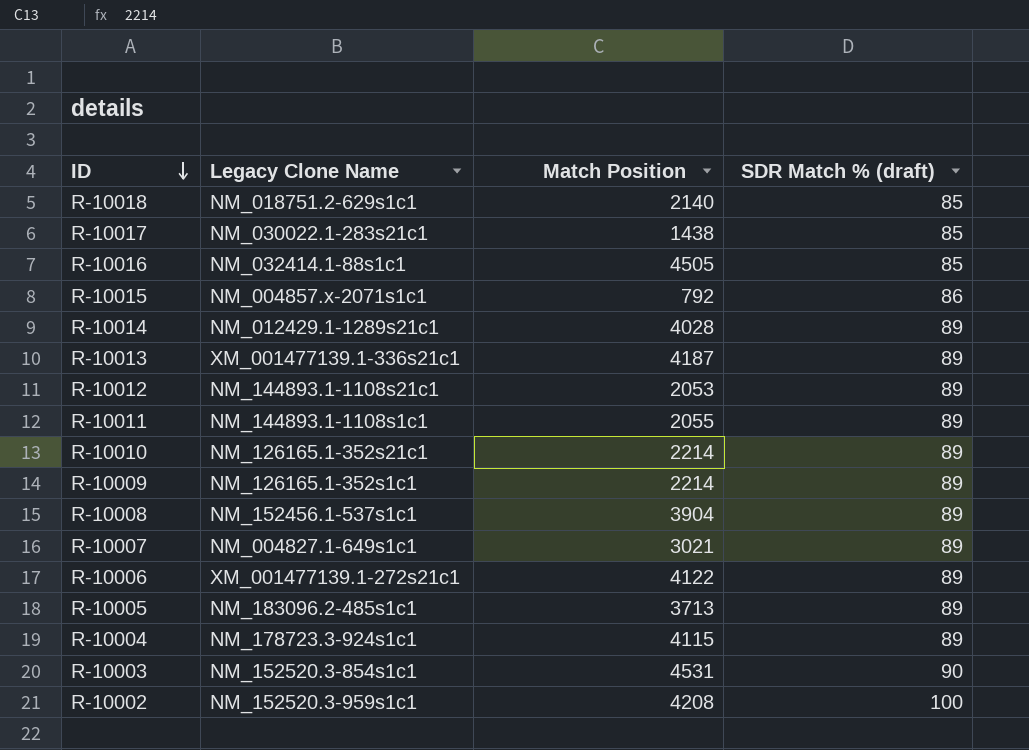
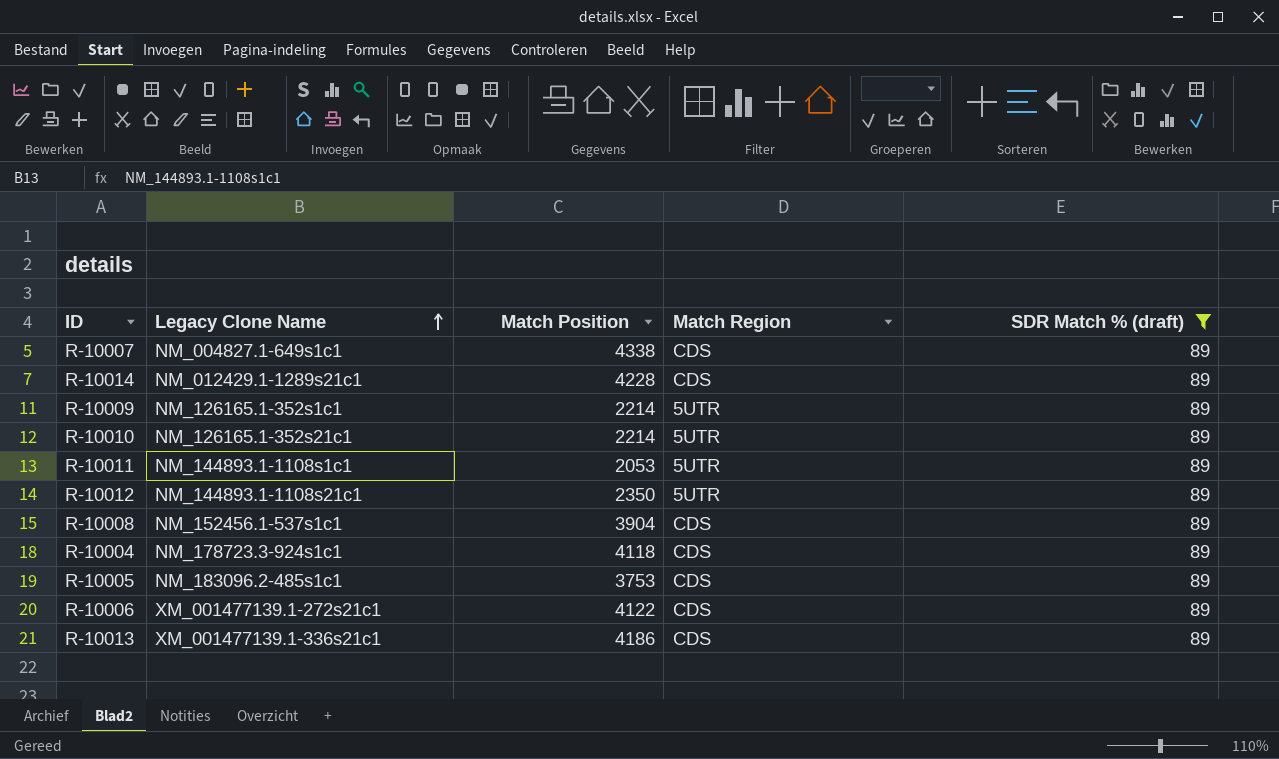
filter: none -> SDR Match % (draft) = 89
row order: ID descending -> Legacy Clone Name ascending
column Match Region | position: none -> 4
R-10007 | Match Position: 3021 -> 4338
R-10014 | Match Position: 4028 -> 4228
R-10011 | Match Position: 2055 -> 2053
R-10012 | Match Position: 2053 -> 2350
R-10004 | Match Position: 4115 -> 4118
R-10005 | Match Position: 3713 -> 3753
R-10013 | Match Position: 4187 -> 4186

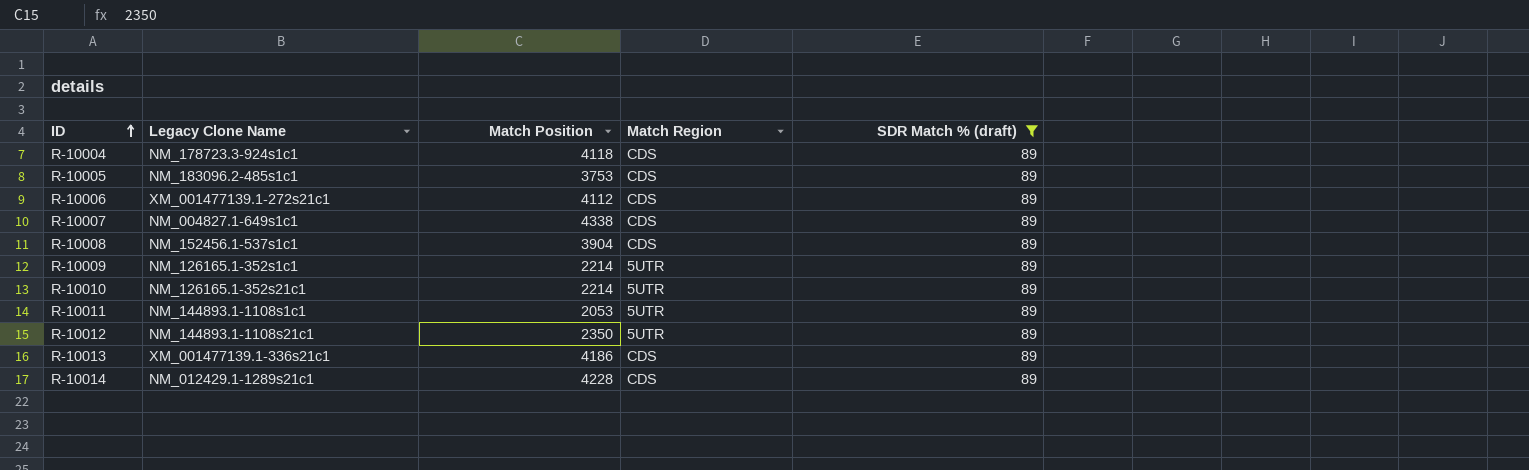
row order: Legacy Clone Name ascending -> ID ascending
R-10006 | Match Position: 4122 -> 4112

